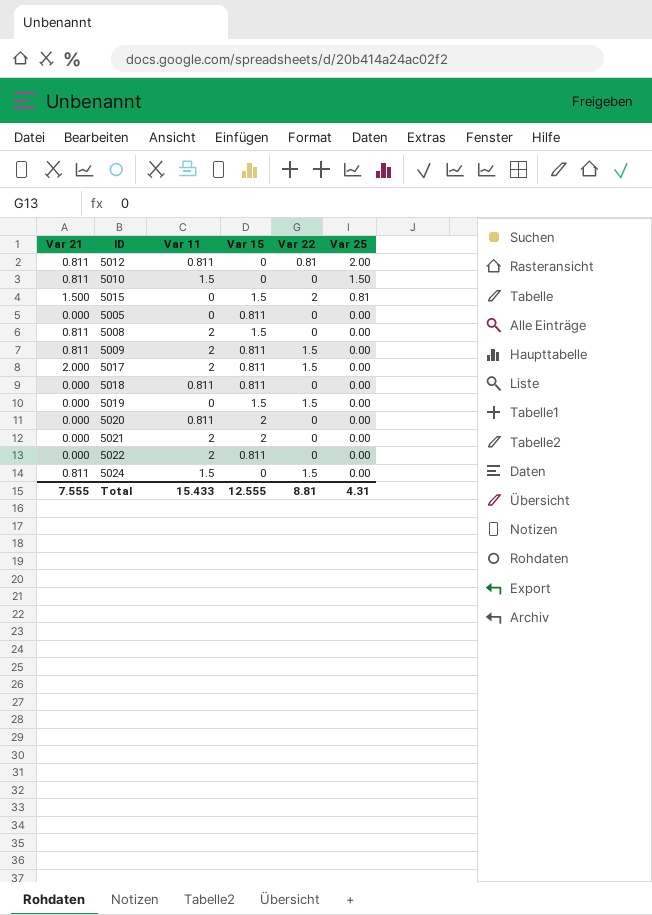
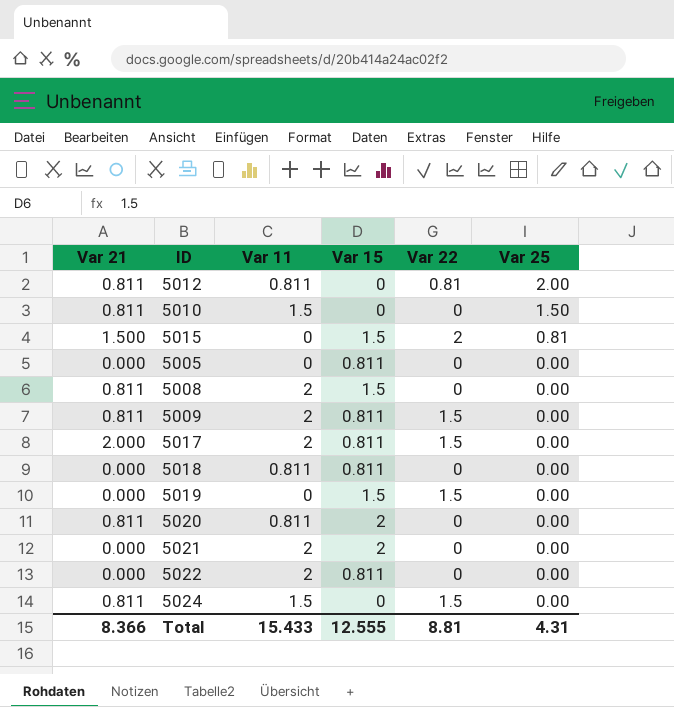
5020 | Var 21: 0.000 -> 0.811
Total | Var 21: 7.555 -> 8.366

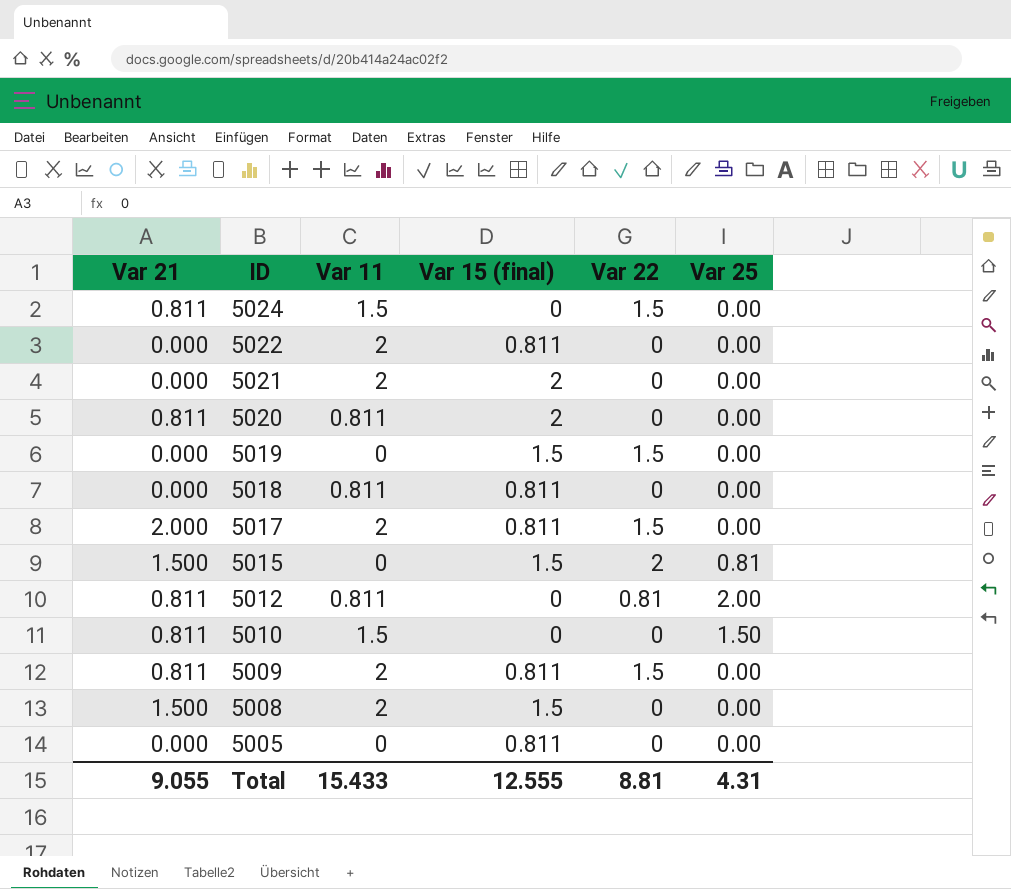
row order: Var 25 descending -> ID descending
column name: Var 15 -> Var 15 (final)
5008 | Var 21: 0.811 -> 1.500
Total | Var 21: 8.366 -> 9.055

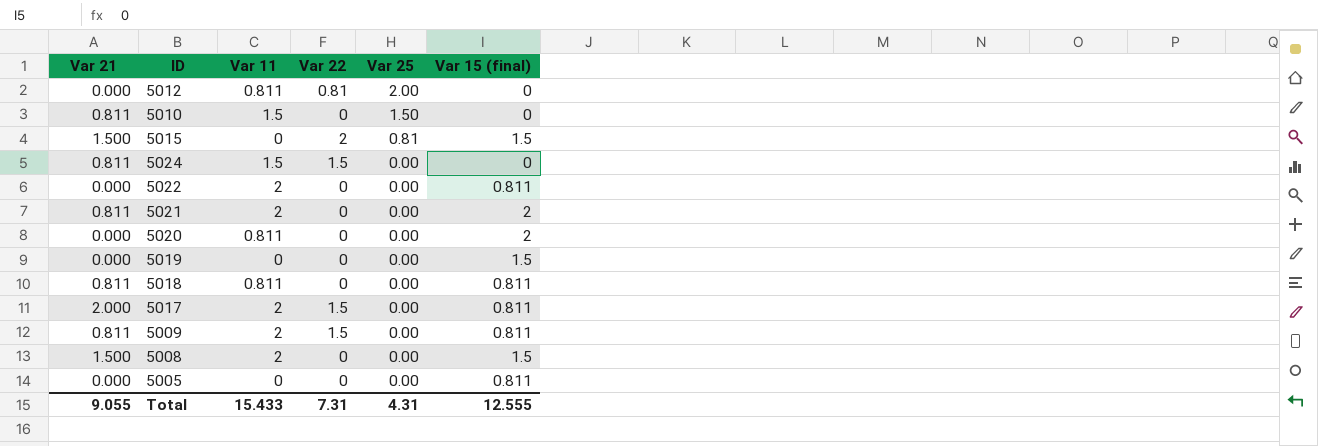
row order: ID descending -> Var 25 descending
column Var 15 (final) | position: 4 -> 6
5012 | Var 21: 0.811 -> 0.000
5021 | Var 21: 0.000 -> 0.811
5020 | Var 21: 0.811 -> 0.000
5019 | Var 22: 1.5 -> 0
5018 | Var 21: 0.000 -> 0.811
Total | Var 22: 8.81 -> 7.31

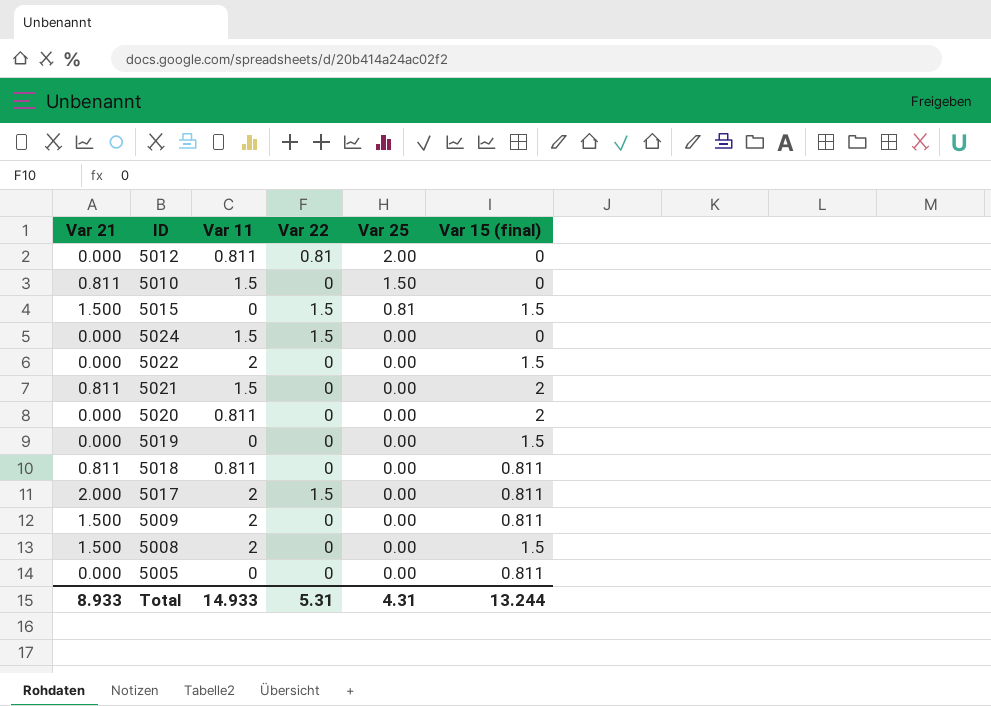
5015 | Var 22: 2 -> 1.5
5024 | Var 21: 0.811 -> 0.000
5022 | Var 15 (final): 0.811 -> 1.5
5021 | Var 11: 2 -> 1.5
5009 | Var 21: 0.811 -> 1.500
5009 | Var 22: 1.5 -> 0
Total | Var 21: 9.055 -> 8.933
Total | Var 11: 15.433 -> 14.933
Total | Var 22: 7.31 -> 5.31
Total | Var 15 (final): 12.555 -> 13.244

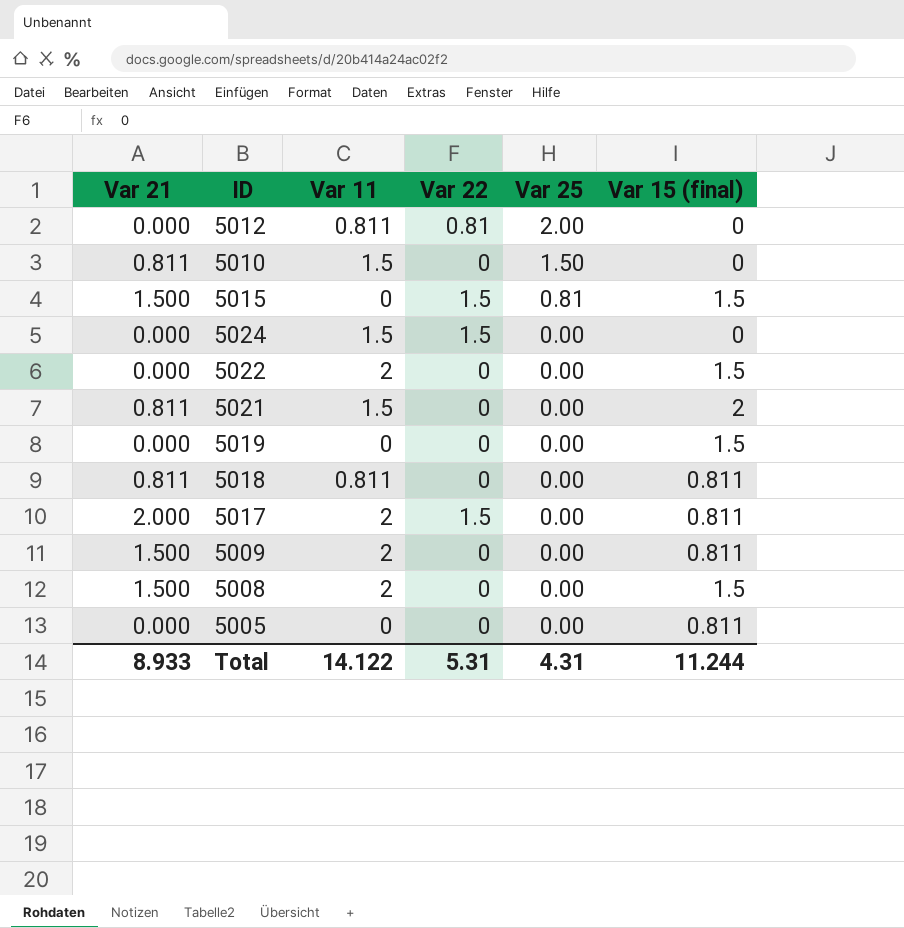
row 5020: 0.000 | 0.811 | 0 | 0.00 | 2 -> none
Total | Var 11: 14.933 -> 14.122
Total | Var 15 (final): 13.244 -> 11.244

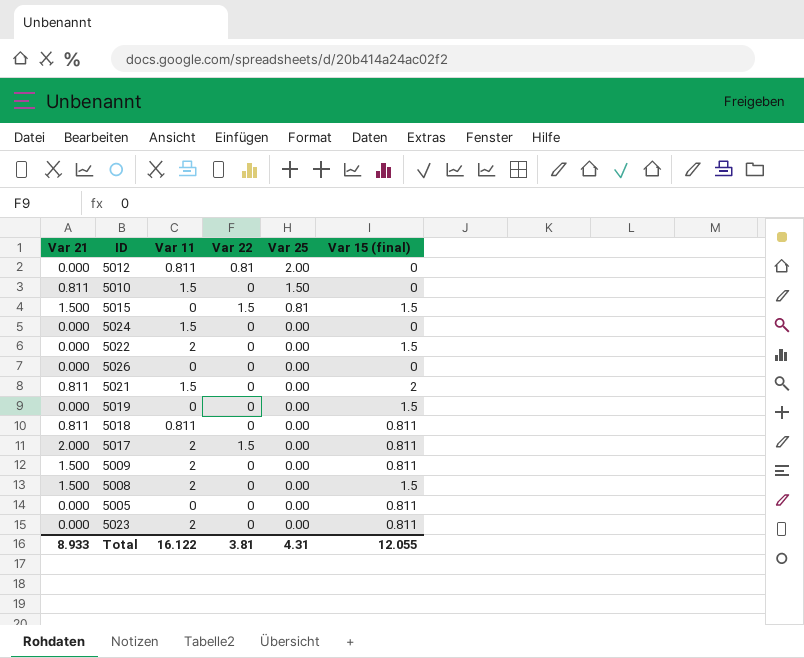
5024 | Var 22: 1.5 -> 0
row 5026: none -> 0.000 | 0 | 0 | 0.00 | 0
row 5023: none -> 0.000 | 2 | 0 | 0.00 | 0.811
Total | Var 11: 14.122 -> 16.122
Total | Var 22: 5.31 -> 3.81
Total | Var 15 (final): 11.244 -> 12.055

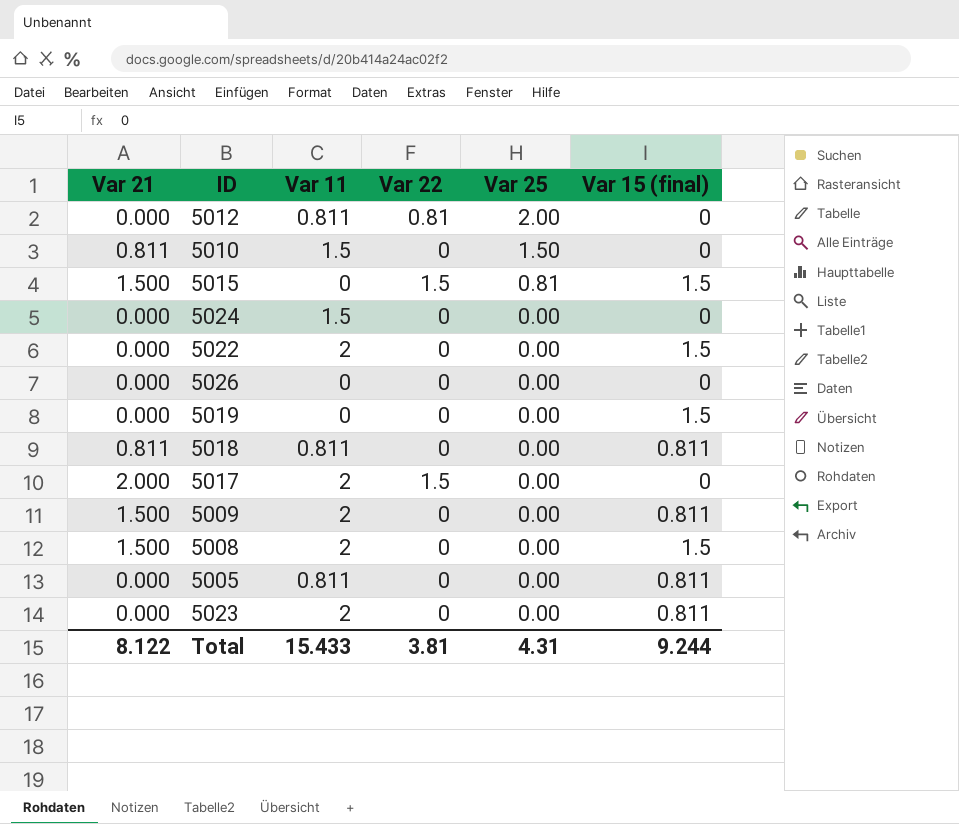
row 5021: 0.811 | 1.5 | 0 | 0.00 | 2 -> none
5017 | Var 15 (final): 0.811 -> 0
5005 | Var 11: 0 -> 0.811
Total | Var 21: 8.933 -> 8.122
Total | Var 11: 16.122 -> 15.433
Total | Var 15 (final): 12.055 -> 9.244

